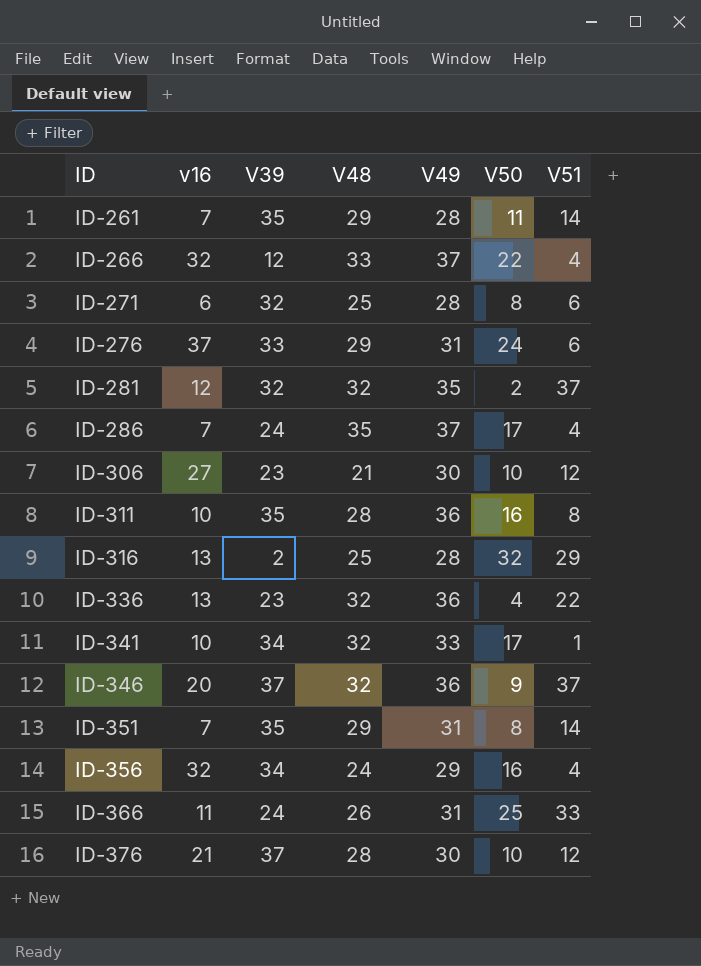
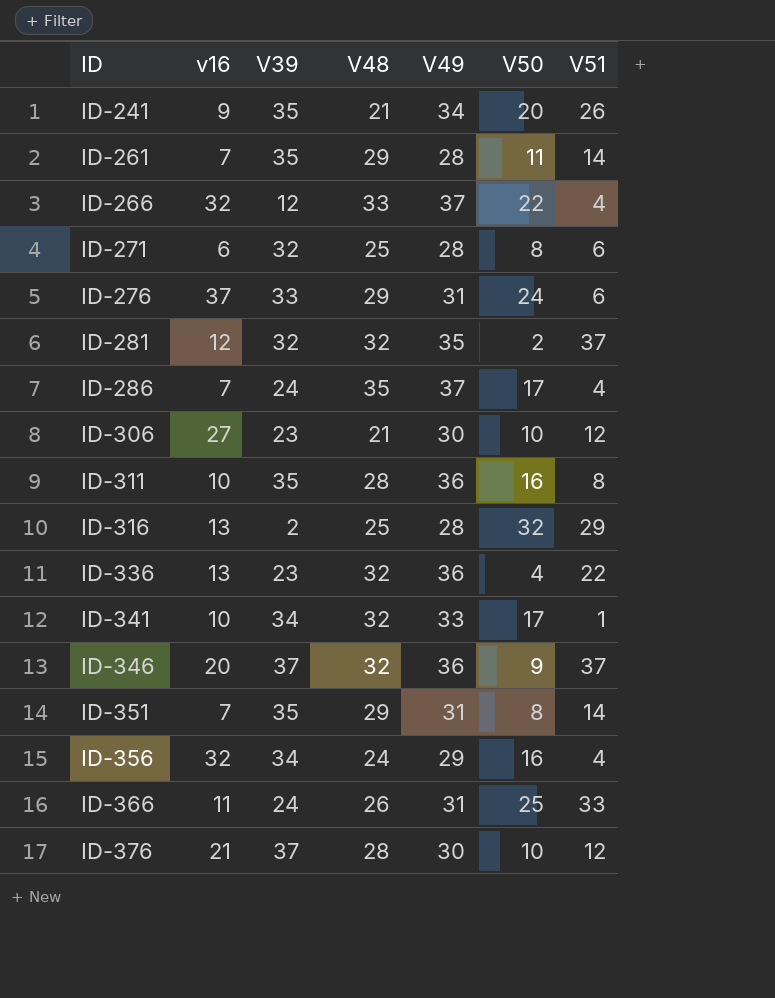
row ID-241: none -> 9 | 35 | 21 | 34 | 20 | 26

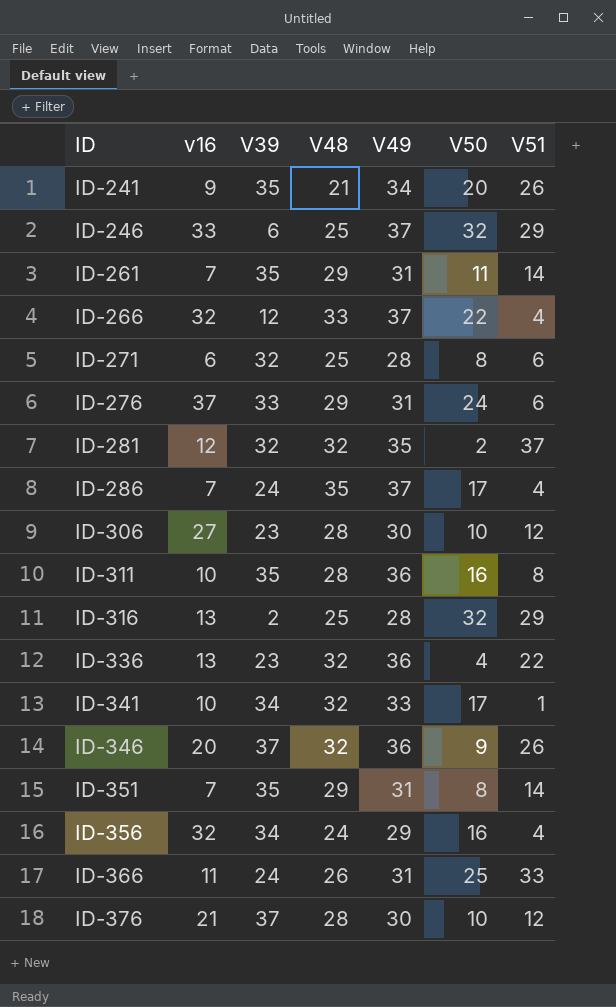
row ID-246: none -> 33 | 6 | 25 | 37 | 32 | 29
ID-261 | V49: 28 -> 31
ID-306 | V48: 21 -> 28
ID-346 | V51: 37 -> 26

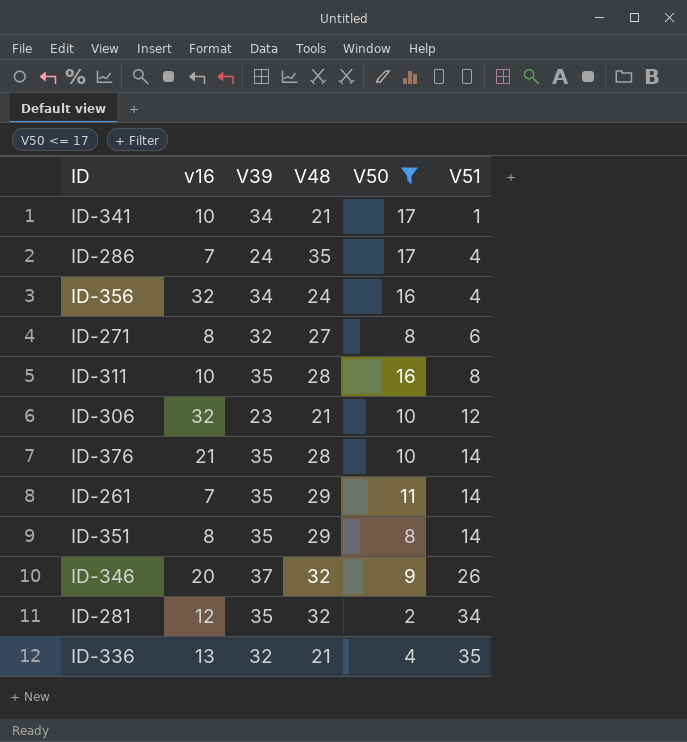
filter: none -> V50 <= 17
row order: ID ascending -> V51 ascending
column V49 | position: 5 -> none
ID-341 | V48: 32 -> 21
ID-271 | v16: 6 -> 8
ID-271 | V48: 25 -> 27
ID-306 | v16: 27 -> 32
ID-306 | V48: 28 -> 21
ID-376 | V39: 37 -> 35
ID-376 | V51: 12 -> 14
ID-351 | v16: 7 -> 8
ID-281 | V39: 32 -> 35
ID-281 | V51: 37 -> 34
ID-336 | V39: 23 -> 32
ID-336 | V48: 32 -> 21
ID-336 | V51: 22 -> 35

